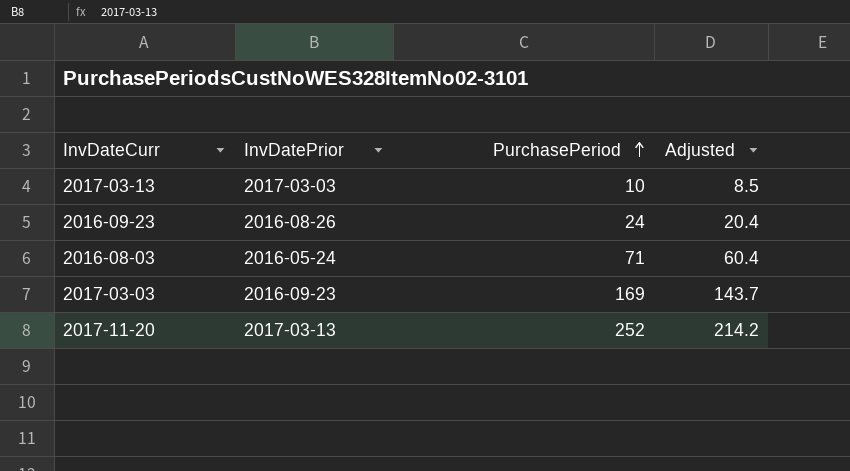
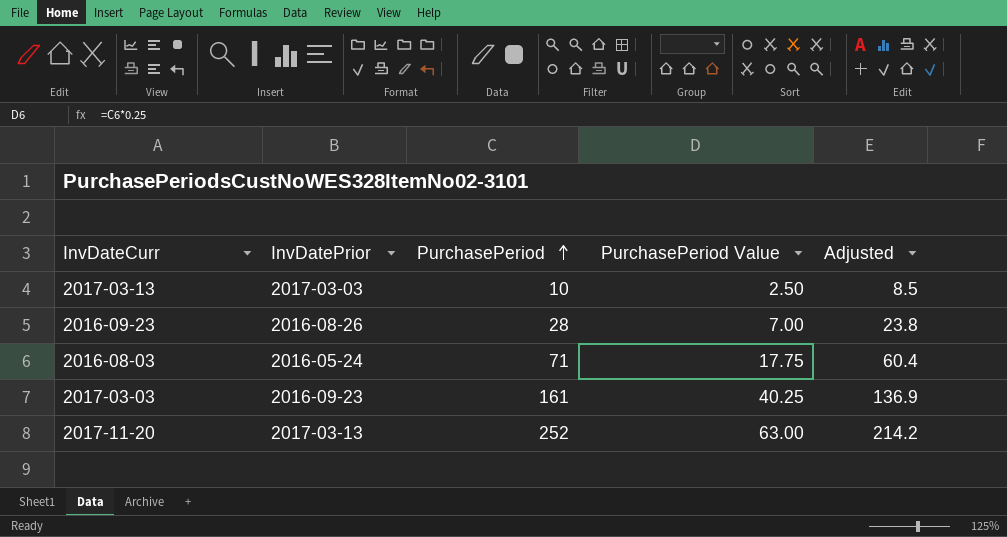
column PurchasePeriod Value | formula: none -> [PurchasePeriod] * 0.25
2016-09-23 | PurchasePeriod: 24 -> 28
2016-09-23 | Adjusted: 20.4 -> 23.8
2017-03-03 | PurchasePeriod: 169 -> 161
2017-03-03 | Adjusted: 143.7 -> 136.9

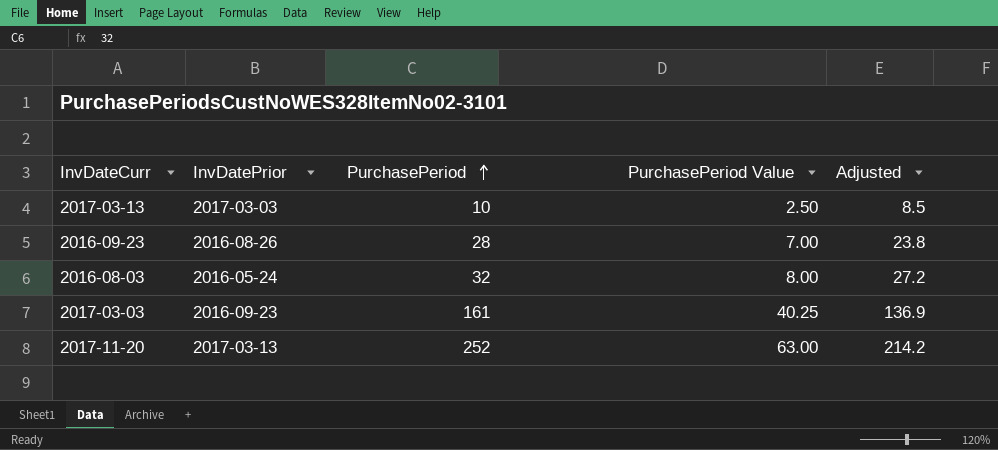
2016-08-03 | PurchasePeriod: 71 -> 32
2016-08-03 | PurchasePeriod Value: 17.75 -> 8.00
2016-08-03 | Adjusted: 60.4 -> 27.2

